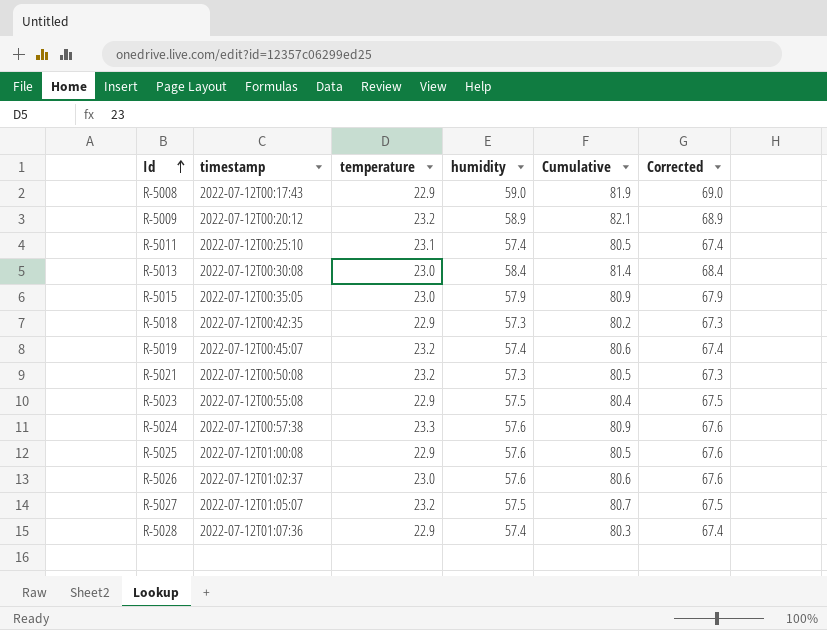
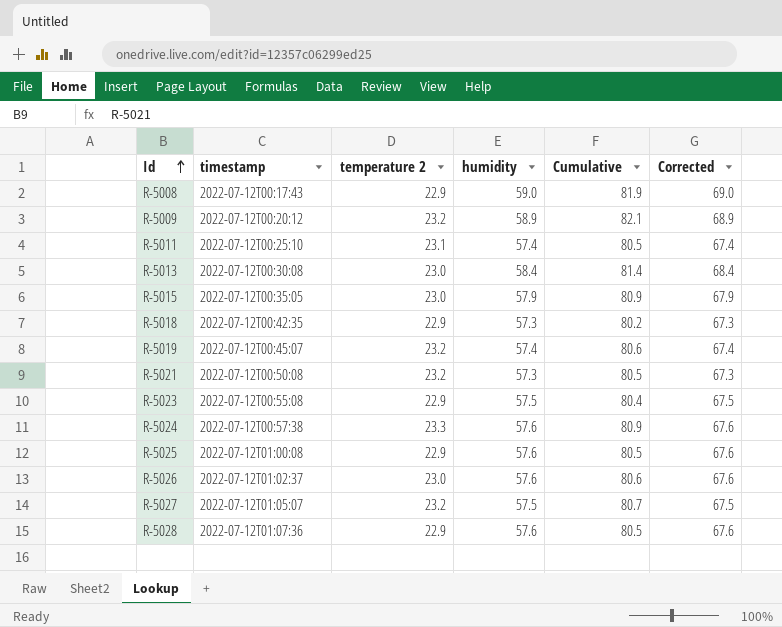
column name: temperature -> temperature 2
R-5028 | humidity: 57.4 -> 57.6
R-5028 | Cumulative: 80.3 -> 80.5
R-5028 | Corrected: 67.4 -> 67.6

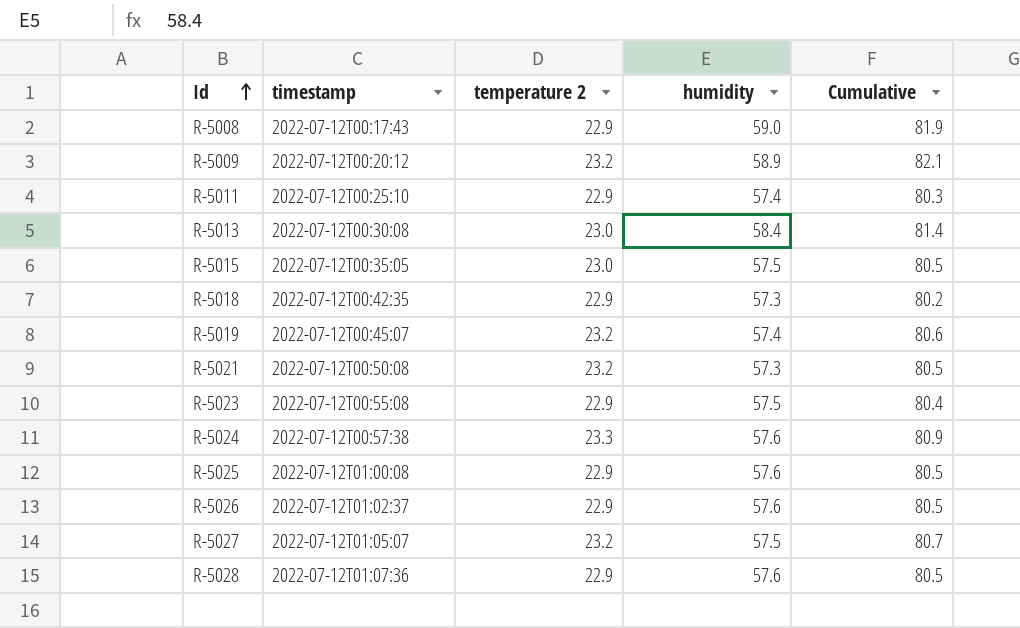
column Corrected | formula: [humidity] + 10 -> none
R-5011 | temperature 2: 23.1 -> 22.9
R-5011 | Cumulative: 80.5 -> 80.3
R-5015 | humidity: 57.9 -> 57.5
R-5015 | Cumulative: 80.9 -> 80.5
R-5026 | temperature 2: 23.0 -> 22.9
R-5026 | Cumulative: 80.6 -> 80.5

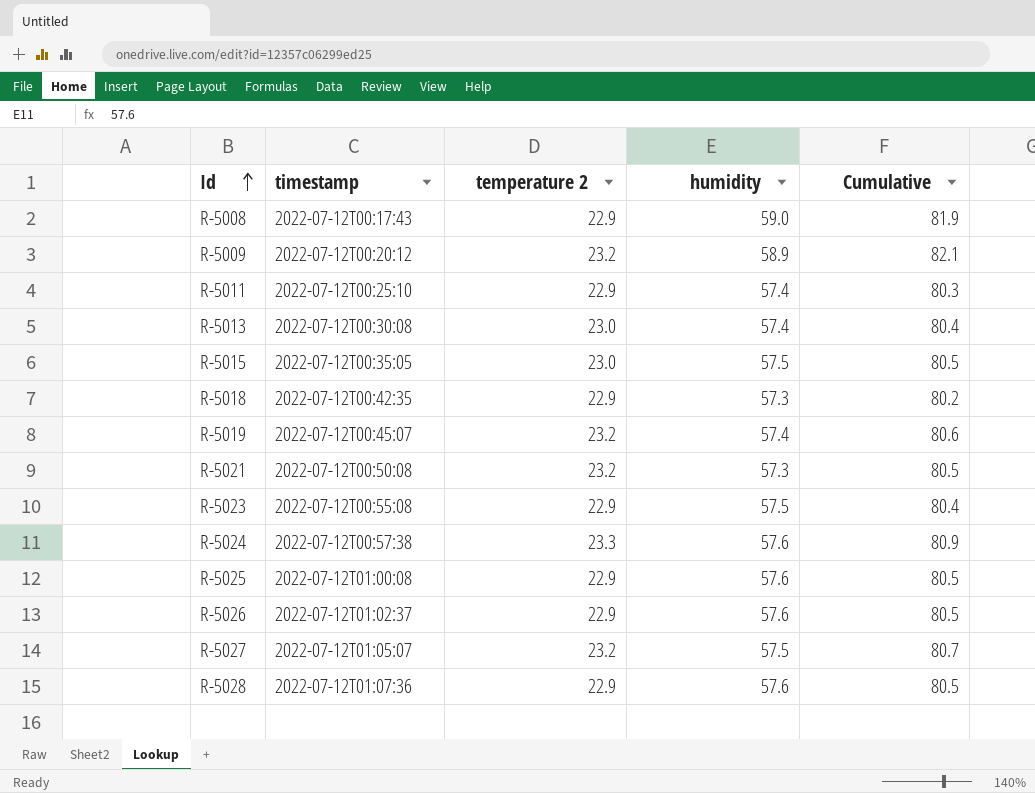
R-5013 | humidity: 58.4 -> 57.4
R-5013 | Cumulative: 81.4 -> 80.4

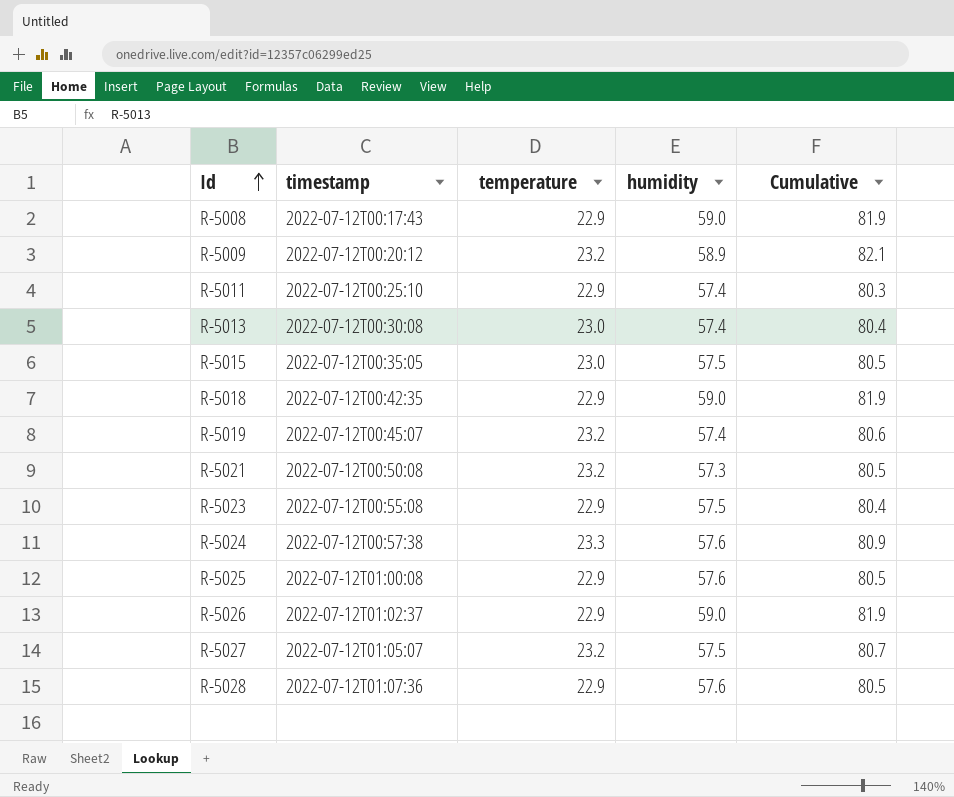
column name: temperature 2 -> temperature
R-5018 | humidity: 57.3 -> 59.0
R-5018 | Cumulative: 80.2 -> 81.9
R-5026 | humidity: 57.6 -> 59.0
R-5026 | Cumulative: 80.5 -> 81.9

